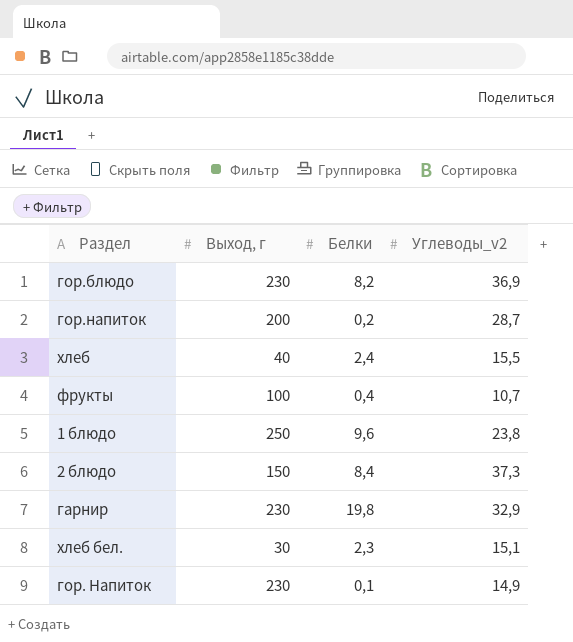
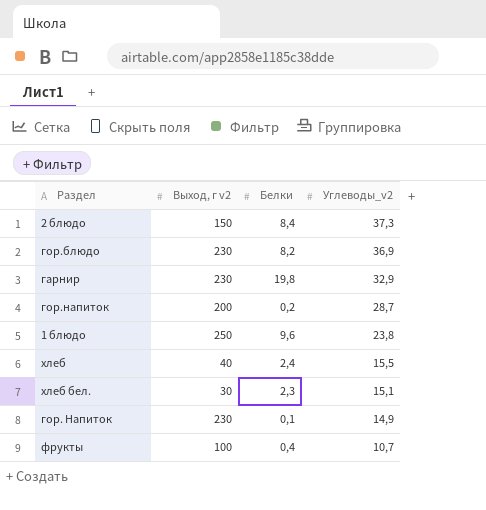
row order: none -> Углеводы_v2 descending
column name: Выход, г -> Выход, г v2

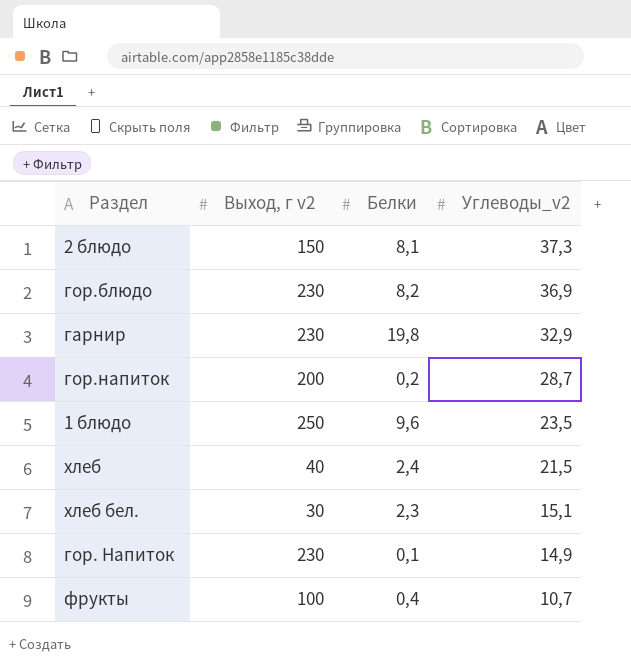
2 блюдо | Белки: 8,4 -> 8,1
1 блюдо | Углеводы_v2: 23,8 -> 23,5
хлеб | Углеводы_v2: 15,5 -> 21,5

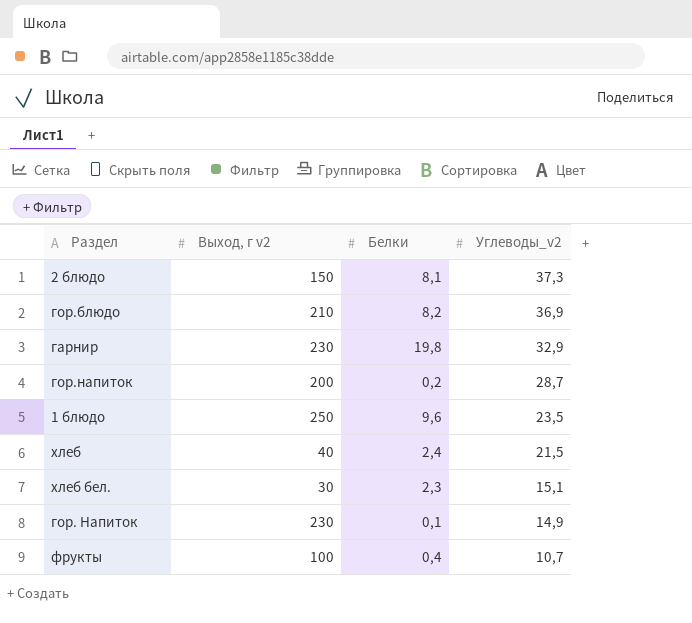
гор.блюдо | Выход, г v2: 230 -> 210

